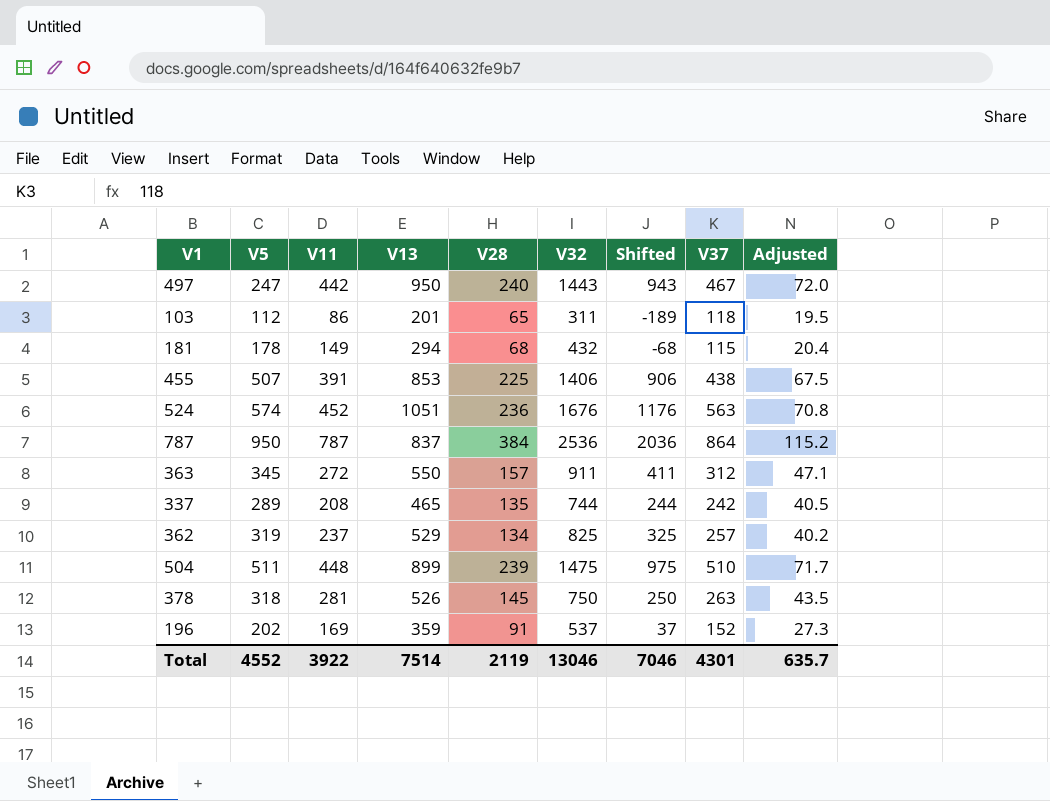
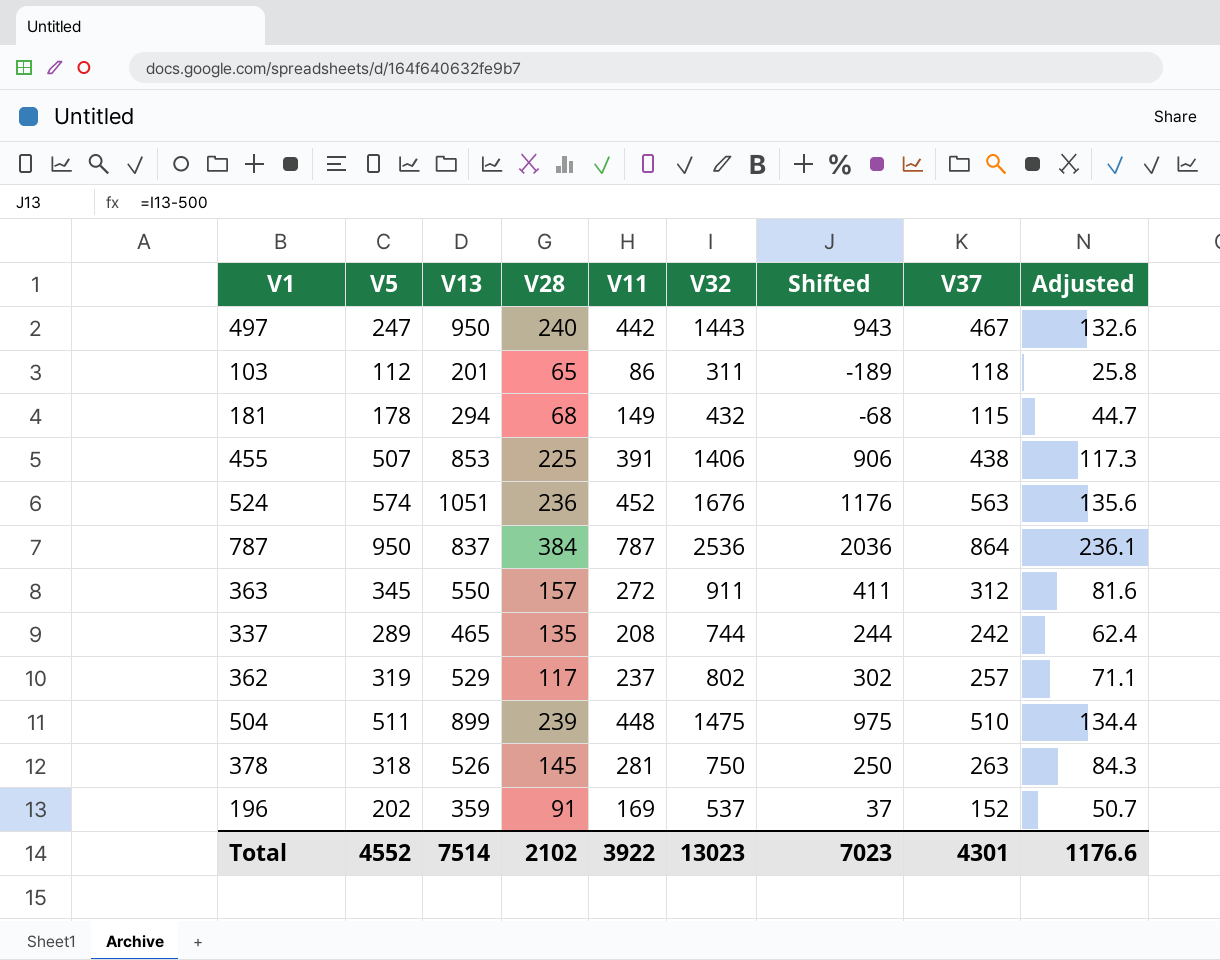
column V11 | position: 3 -> 5
column Adjusted | formula: [V28] * 0.3 -> [V11] * 0.3
362 | V28: 134 -> 117
362 | V32: 825 -> 802
362 | Shifted: 325 -> 302
Total | V28: 2119 -> 2102
Total | V32: 13046 -> 13023
Total | Shifted: 7046 -> 7023
Total | Adjusted: 635.7 -> 1176.6

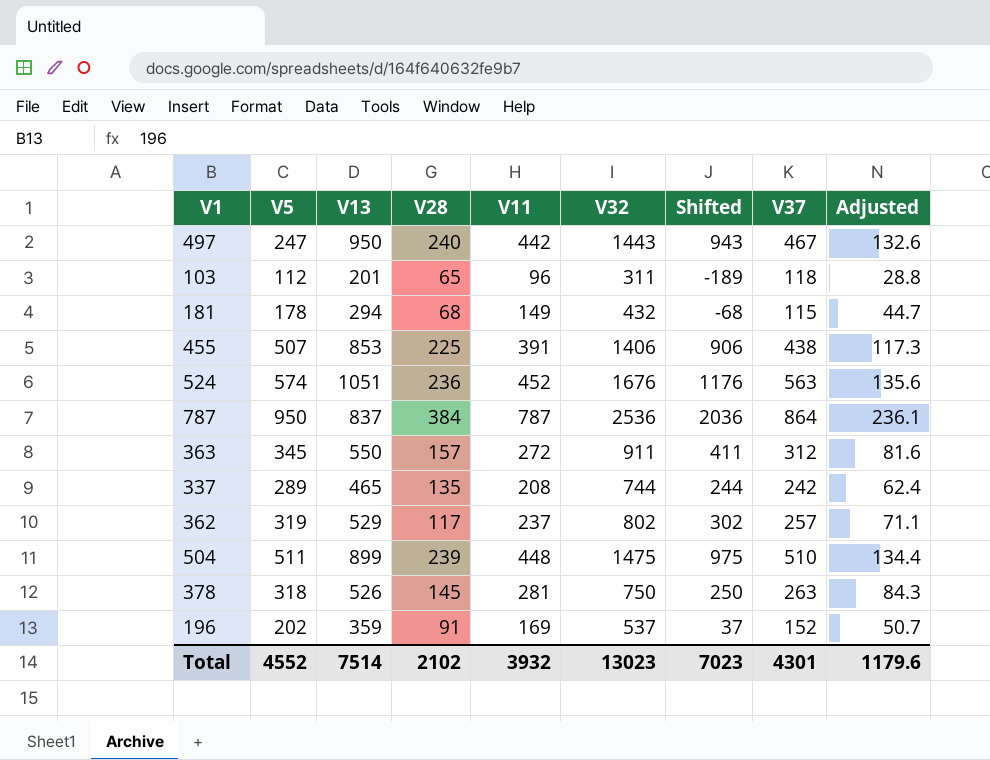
103 | V11: 86 -> 96
103 | Adjusted: 25.8 -> 28.8
Total | V11: 3922 -> 3932
Total | Adjusted: 1176.6 -> 1179.6

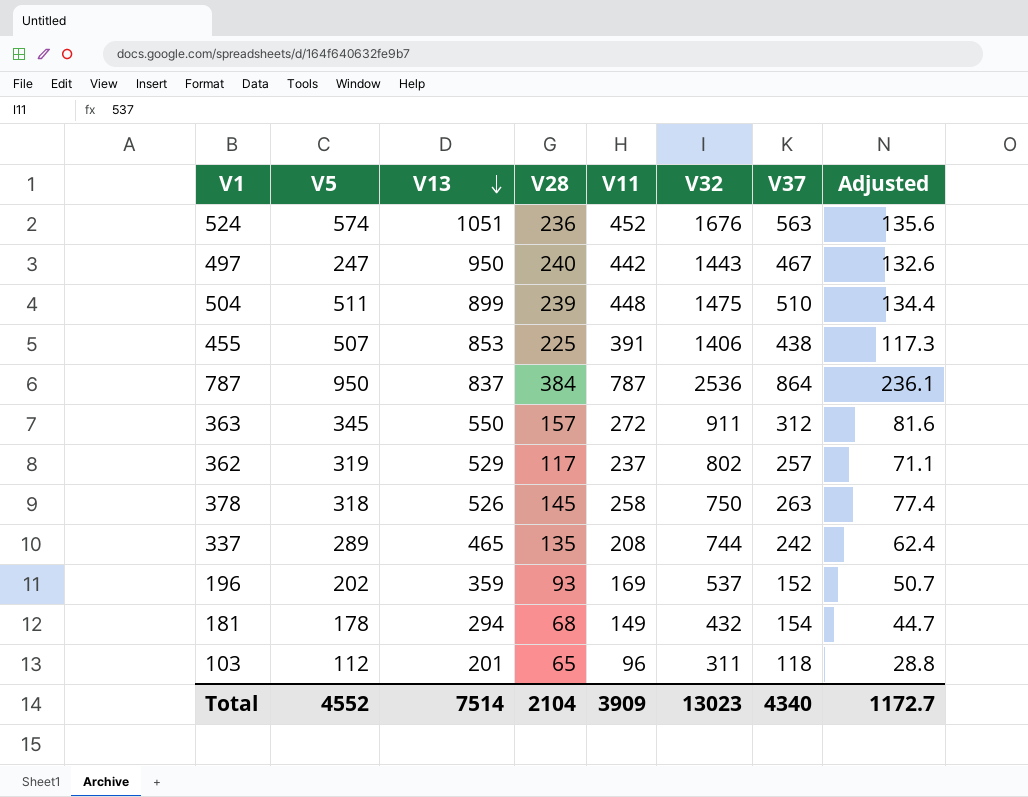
row order: none -> V13 descending
column Shifted | formula: [V32] - 500 -> none
378 | V11: 281 -> 258
378 | Adjusted: 84.3 -> 77.4
196 | V28: 91 -> 93
181 | V37: 115 -> 154
Total | V28: 2102 -> 2104
Total | V11: 3932 -> 3909
Total | V37: 4301 -> 4340
Total | Adjusted: 1179.6 -> 1172.7

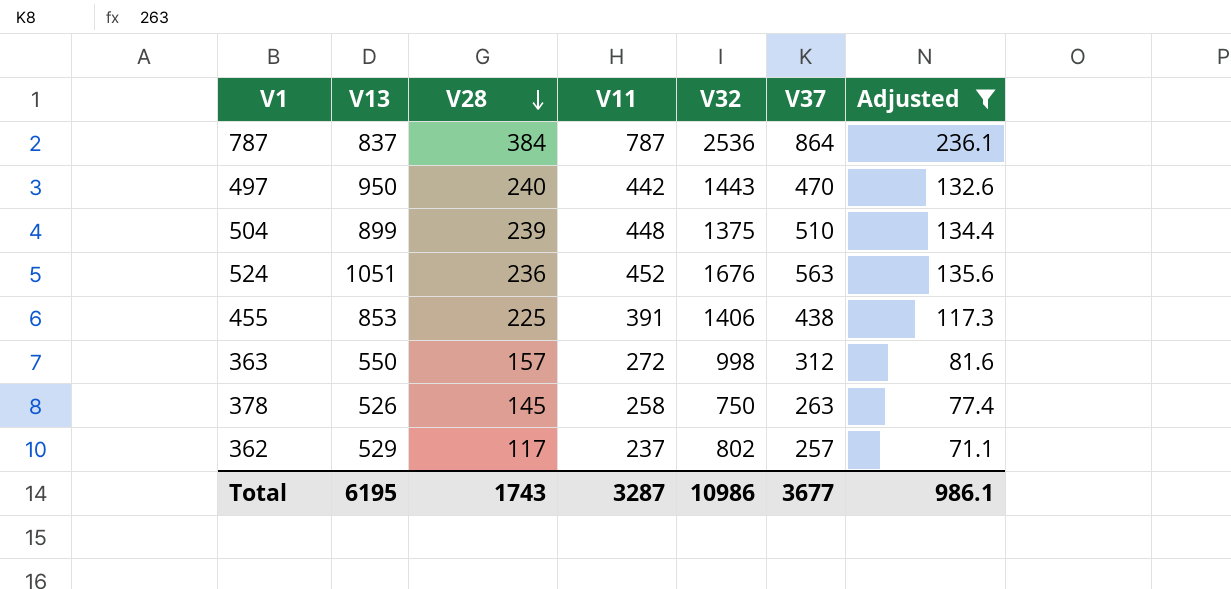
filter: none -> Adjusted >= 71.1
row order: V13 descending -> V28 descending
column V5 | position: 2 -> none
497 | V37: 467 -> 470
504 | V32: 1475 -> 1375
363 | V32: 911 -> 998
Total | V13: 7514 -> 6195
Total | V28: 2104 -> 1743
Total | V11: 3909 -> 3287
Total | V32: 13023 -> 10986
Total | V37: 4340 -> 3677
Total | Adjusted: 1172.7 -> 986.1

